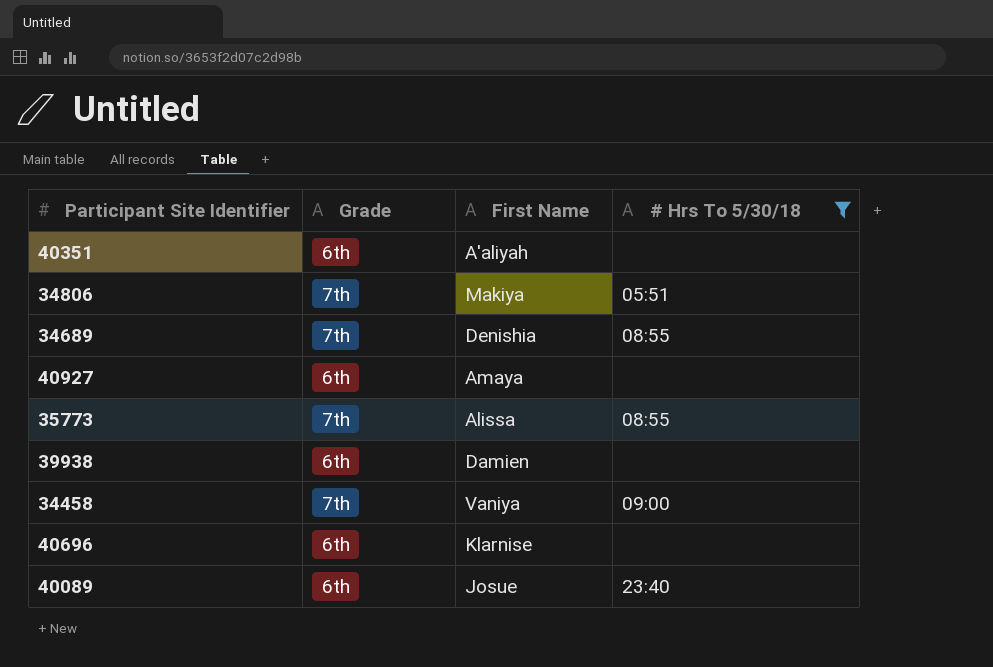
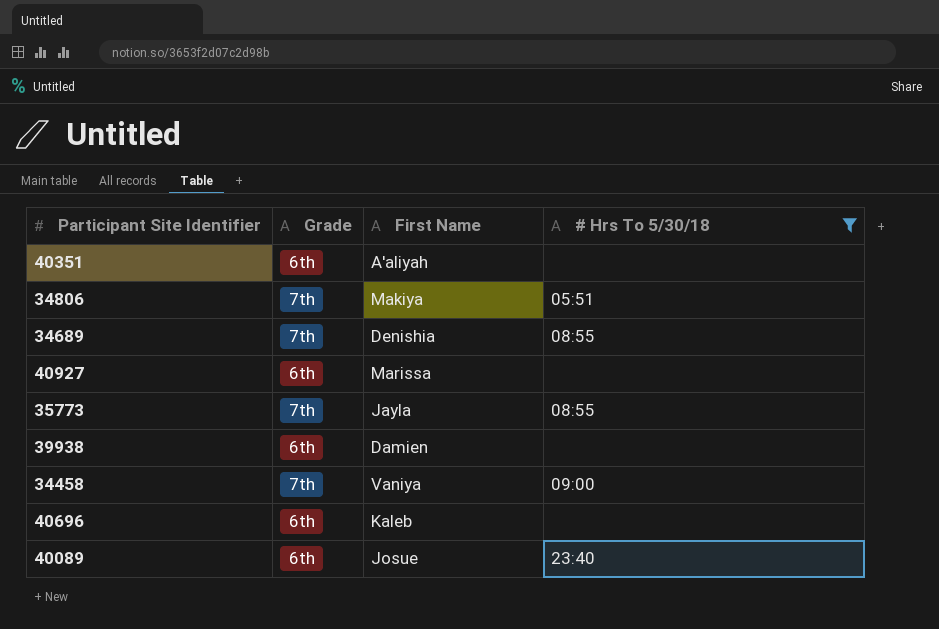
40927 | First Name: Amaya -> Marissa
35773 | First Name: Alissa -> Jayla
40696 | First Name: Klarnise -> Kaleb

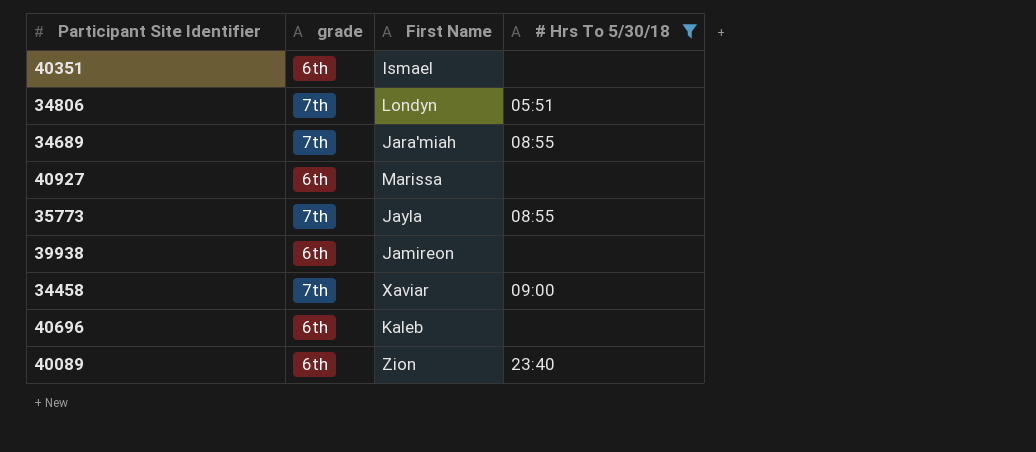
column name: Grade -> grade
40351 | First Name: A'aliyah -> Ismael
34806 | First Name: Makiya -> Londyn
34689 | First Name: Denishia -> Jara'miah
39938 | First Name: Damien -> Jamireon
34458 | First Name: Vaniya -> Xaviar
40089 | First Name: Josue -> Zion

